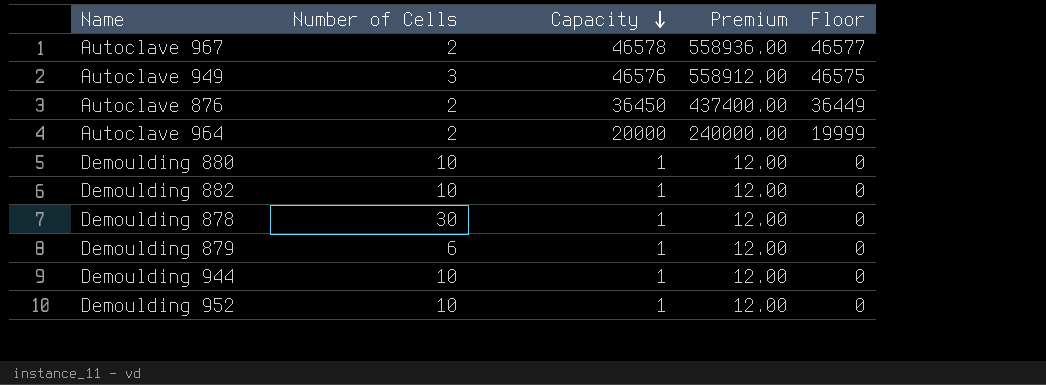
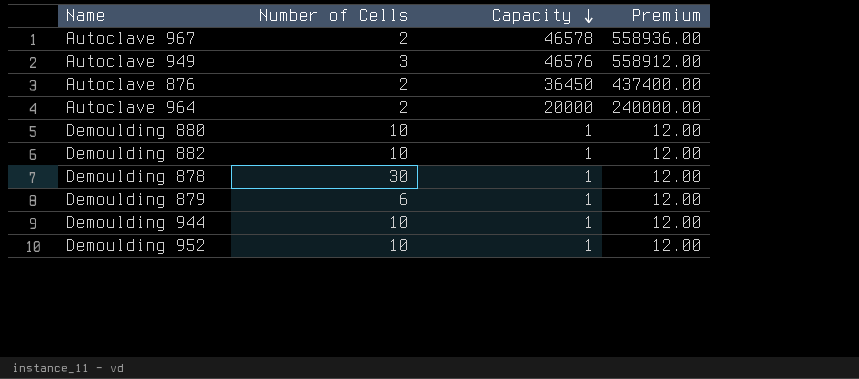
column Floor | formula: [Capacity] - 1 -> none

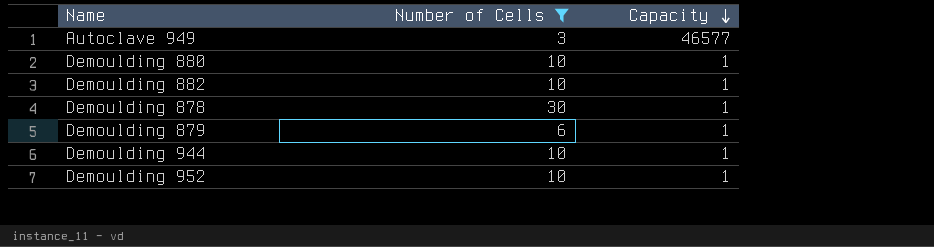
filter: none -> Number of Cells != 2
column Premium | formula: [Capacity] * 12 -> none
Autoclave 949 | Capacity: 46576 -> 46577

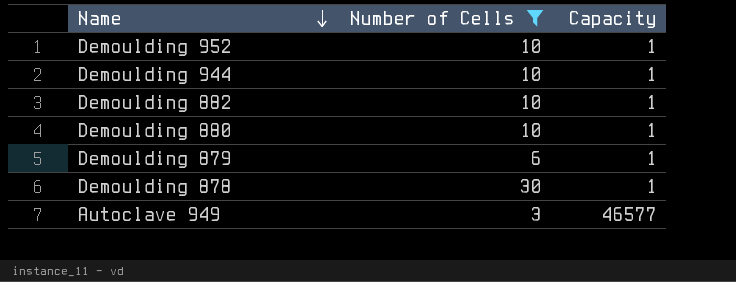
row order: Capacity descending -> Name descending

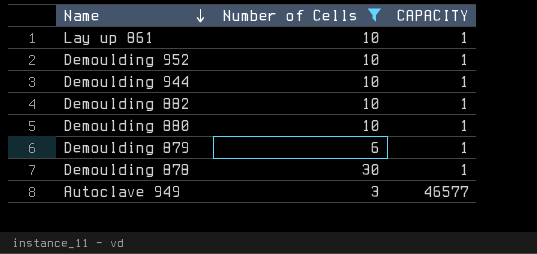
column name: Capacity -> CAPACITY
row Lay up 861: none -> 10 | 1

